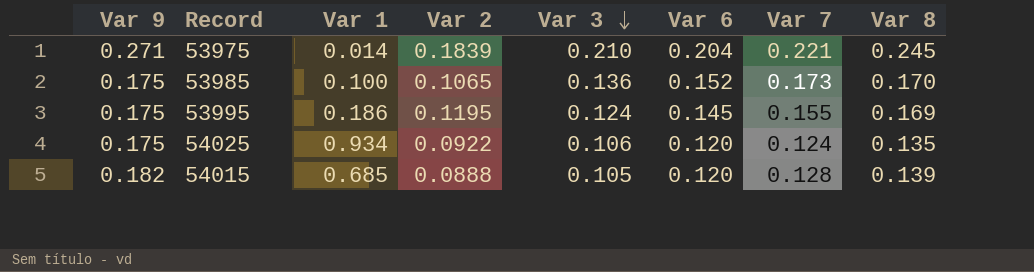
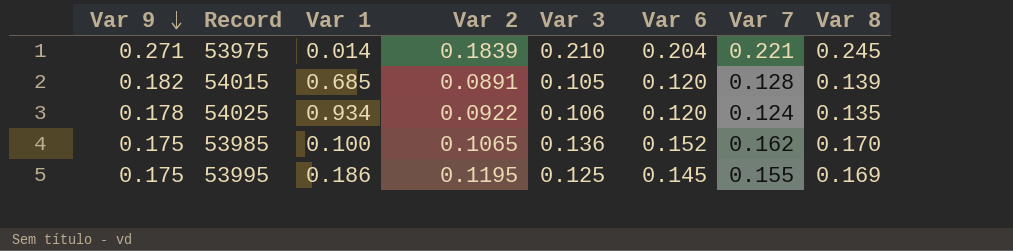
row order: Var 3 descending -> Var 9 descending
54015 | Var 2: 0.0888 -> 0.0891
54025 | Var 9: 0.175 -> 0.178
53985 | Var 7: 0.173 -> 0.162
53995 | Var 3: 0.124 -> 0.125

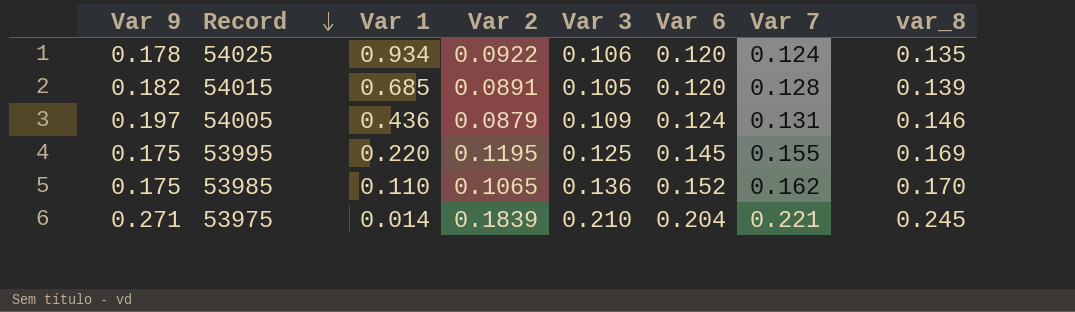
row order: Var 9 descending -> Record descending
column name: Var 8 -> var_8
row 54005: none -> 0.197 | 0.436 | 0.0879 | 0.109 | 0.124 | 0.131 | 0.146
53995 | Var 1: 0.186 -> 0.220
53985 | Var 1: 0.100 -> 0.110

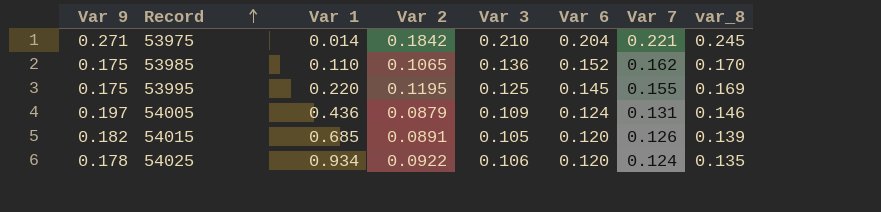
row order: Record descending -> Record ascending
53975 | Var 2: 0.1839 -> 0.1842
54015 | Var 7: 0.128 -> 0.126

